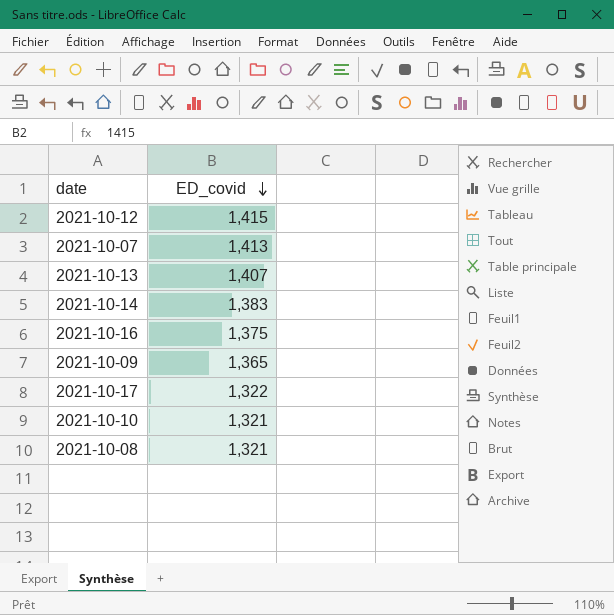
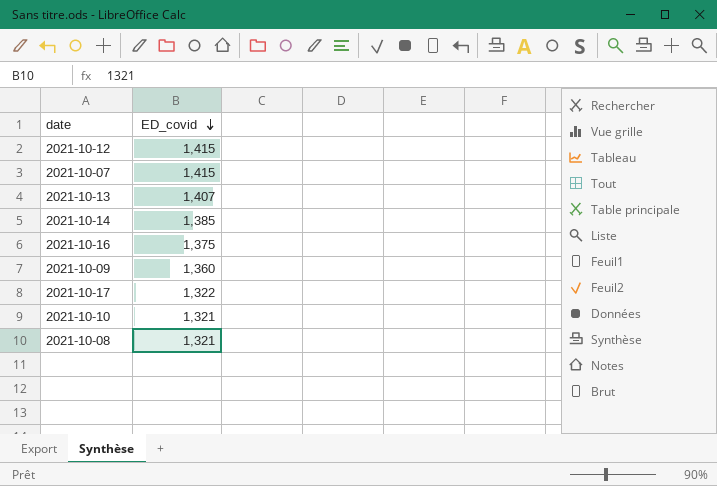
2021-10-07 | ED_covid: 1,413 -> 1,415
2021-10-14 | ED_covid: 1,383 -> 1,385
2021-10-09 | ED_covid: 1,365 -> 1,360

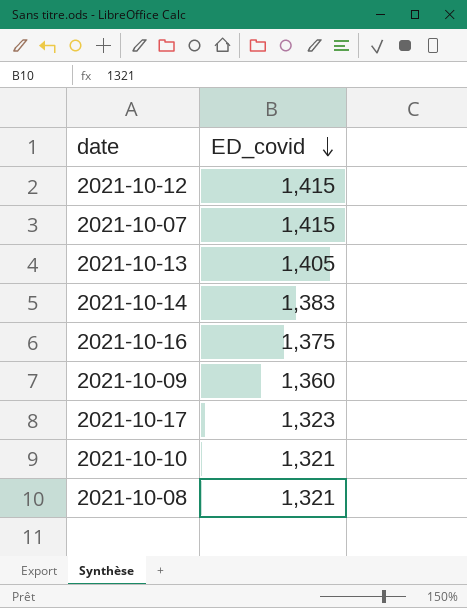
2021-10-13 | ED_covid: 1,407 -> 1,405
2021-10-14 | ED_covid: 1,385 -> 1,383
2021-10-17 | ED_covid: 1,322 -> 1,323

